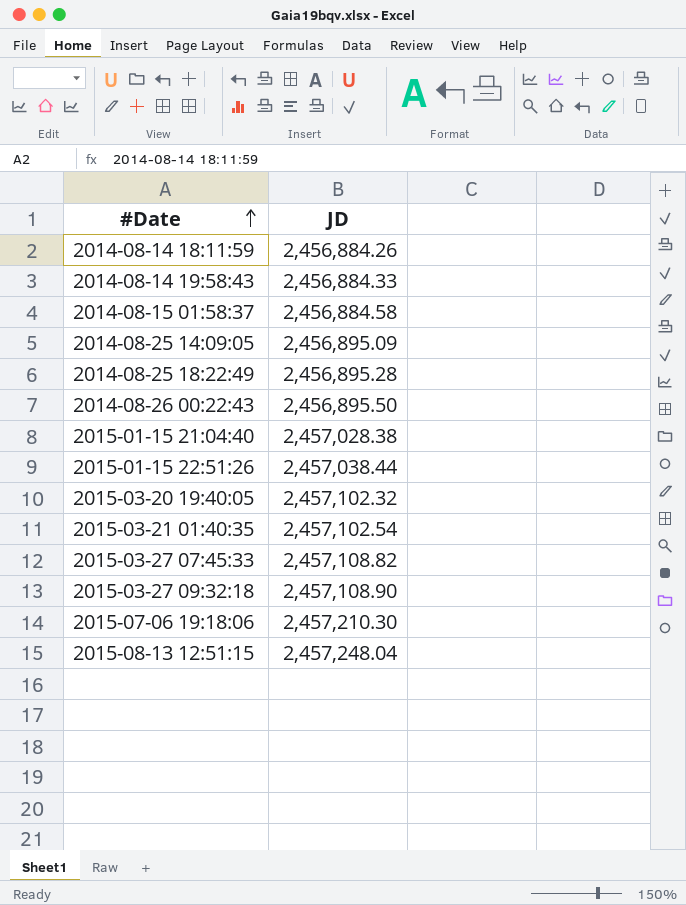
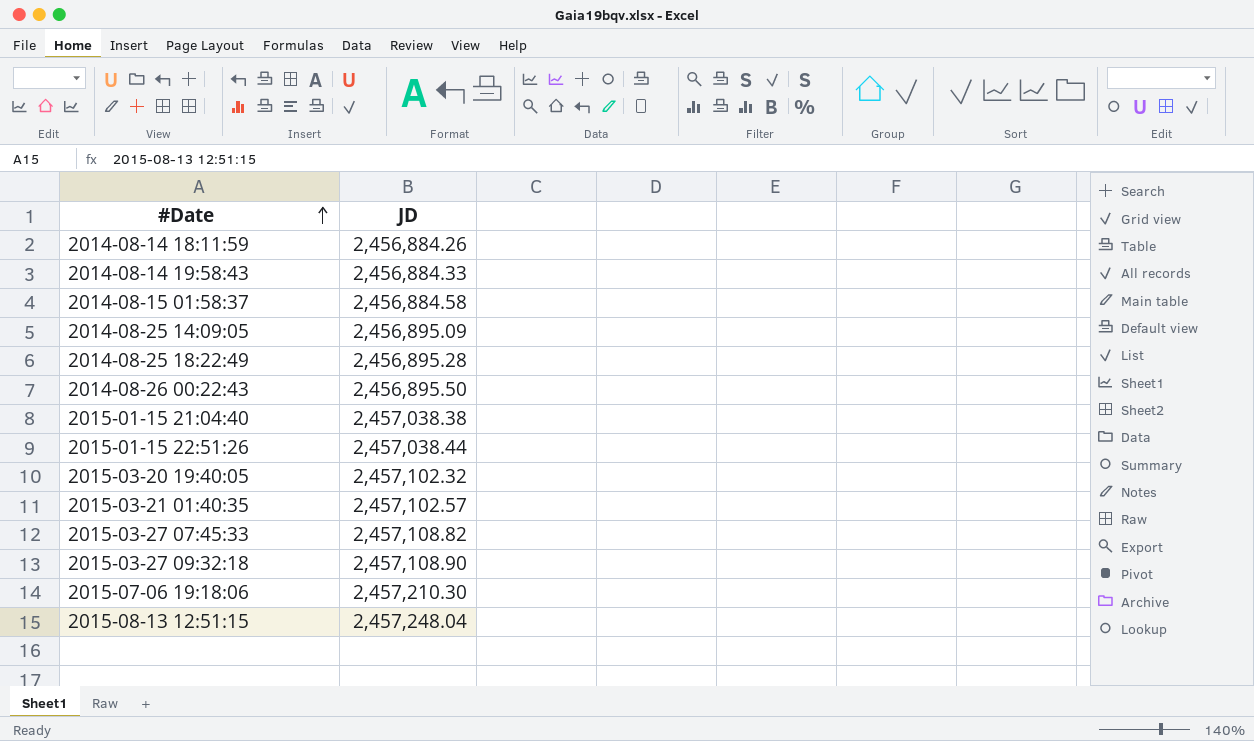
2015-01-15 21:04:40 | JD: 2,457,028.38 -> 2,457,038.38
2015-03-21 01:40:35 | JD: 2,457,102.54 -> 2,457,102.57

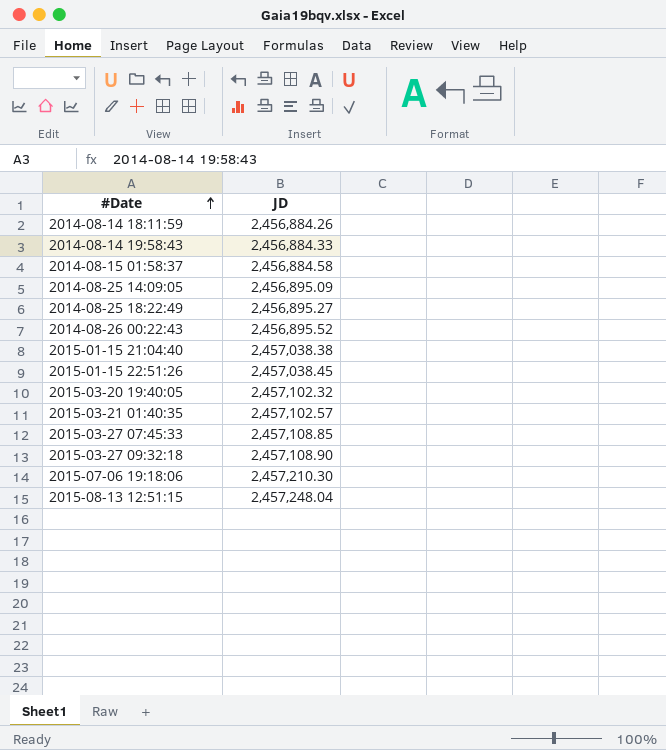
2014-08-25 18:22:49 | JD: 2,456,895.28 -> 2,456,895.27
2014-08-26 00:22:43 | JD: 2,456,895.50 -> 2,456,895.52
2015-01-15 22:51:26 | JD: 2,457,038.44 -> 2,457,038.45
2015-03-27 07:45:33 | JD: 2,457,108.82 -> 2,457,108.85

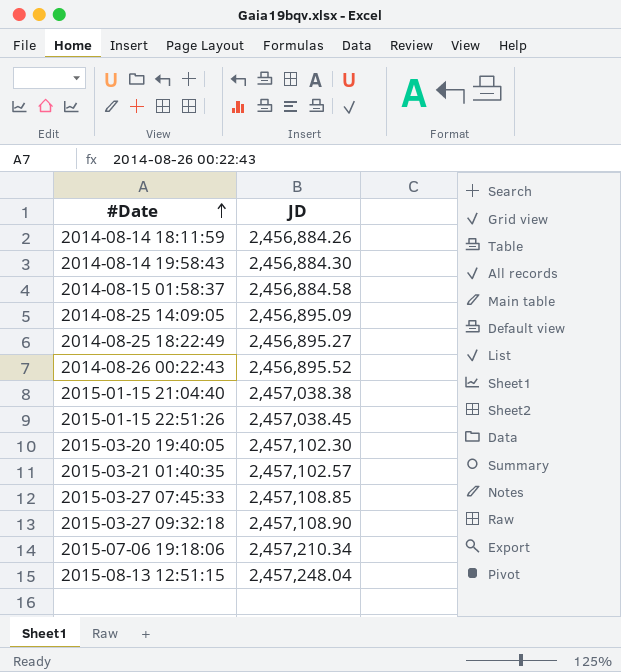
2014-08-14 19:58:43 | JD: 2,456,884.33 -> 2,456,884.30
2015-03-20 19:40:05 | JD: 2,457,102.32 -> 2,457,102.30
2015-07-06 19:18:06 | JD: 2,457,210.30 -> 2,457,210.34

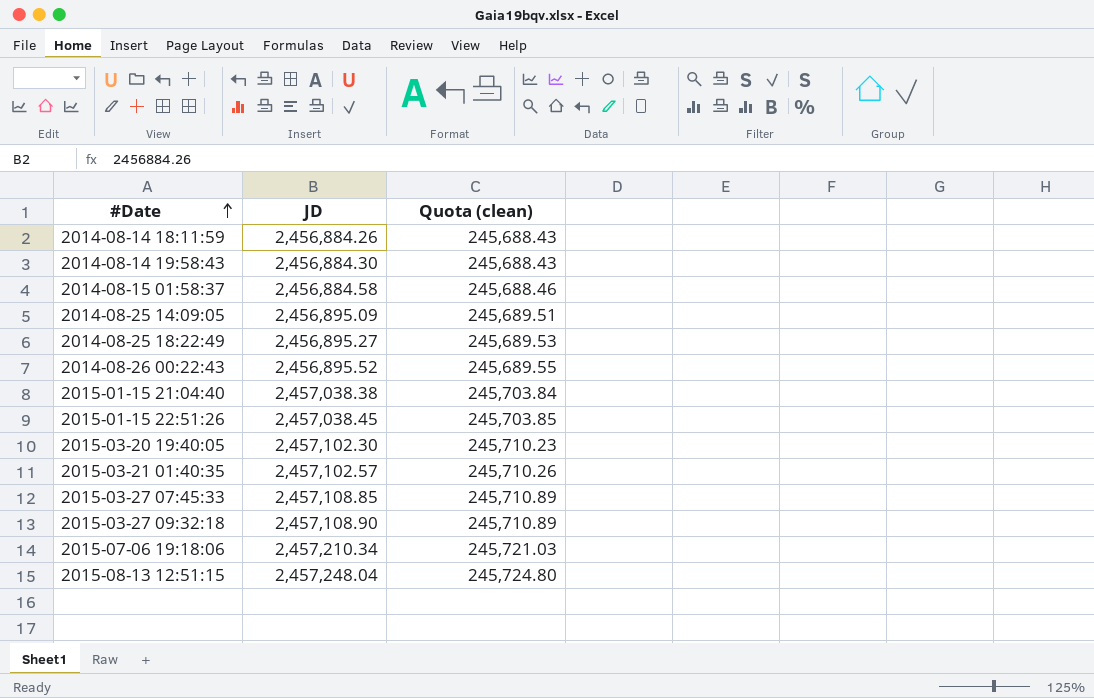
column Quota (clean) | formula: none -> [JD] * 0.1

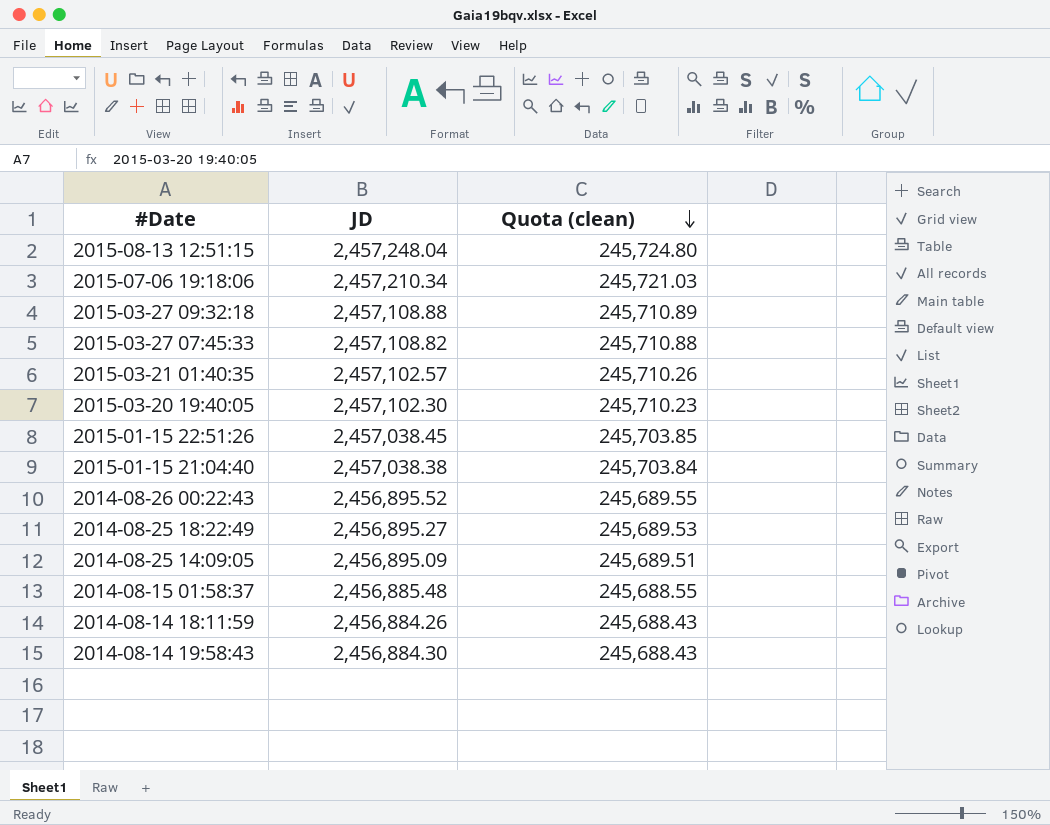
row order: #Date ascending -> Quota (clean) descending
2015-03-27 09:32:18 | JD: 2,457,108.90 -> 2,457,108.88
2015-03-27 07:45:33 | JD: 2,457,108.85 -> 2,457,108.82
2015-03-27 07:45:33 | Quota (clean): 245,710.89 -> 245,710.88
2014-08-15 01:58:37 | JD: 2,456,884.58 -> 2,456,885.48
2014-08-15 01:58:37 | Quota (clean): 245,688.46 -> 245,688.55

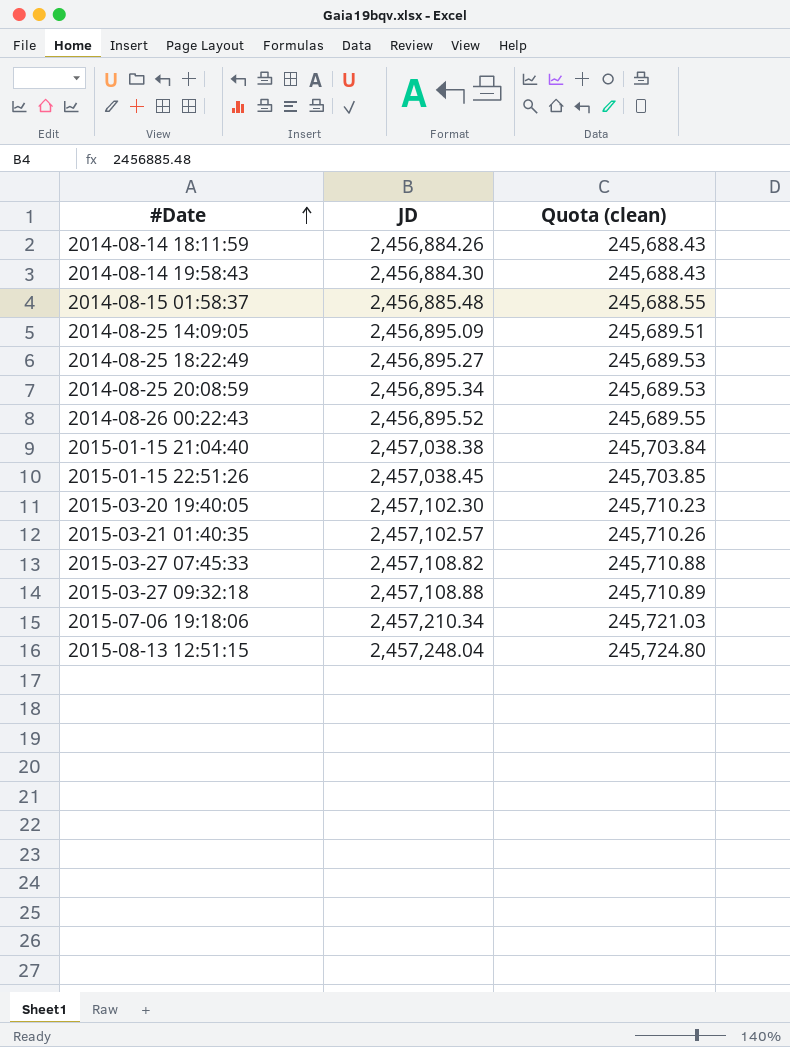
row order: Quota (clean) descending -> #Date ascending
row 2014-08-25 20:08:59: none -> 2,456,895.34 | 245,689.53

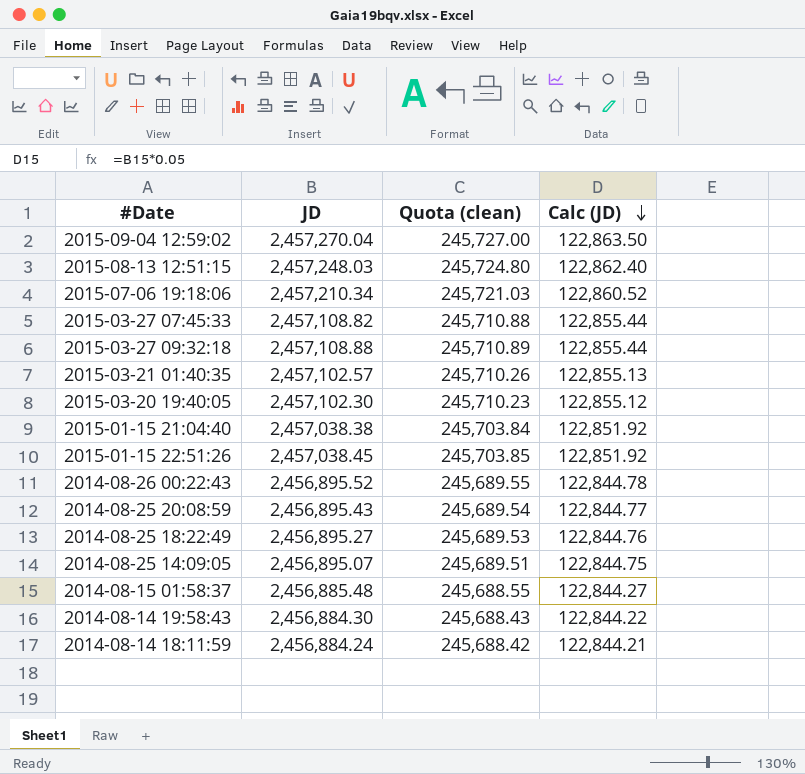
row order: #Date ascending -> Calc (JD) descending
column Calc (JD) | formula: none -> [JD] * 0.05
row 2015-09-04 12:59:02: none -> 2,457,270.04 | 245,727.00 | 122,863.50
2015-08-13 12:51:15 | JD: 2,457,248.04 -> 2,457,248.03
2014-08-25 20:08:59 | JD: 2,456,895.34 -> 2,456,895.43
2014-08-25 20:08:59 | Quota (clean): 245,689.53 -> 245,689.54
2014-08-25 14:09:05 | JD: 2,456,895.09 -> 2,456,895.07
2014-08-14 18:11:59 | JD: 2,456,884.26 -> 2,456,884.24
2014-08-14 18:11:59 | Quota (clean): 245,688.43 -> 245,688.42

